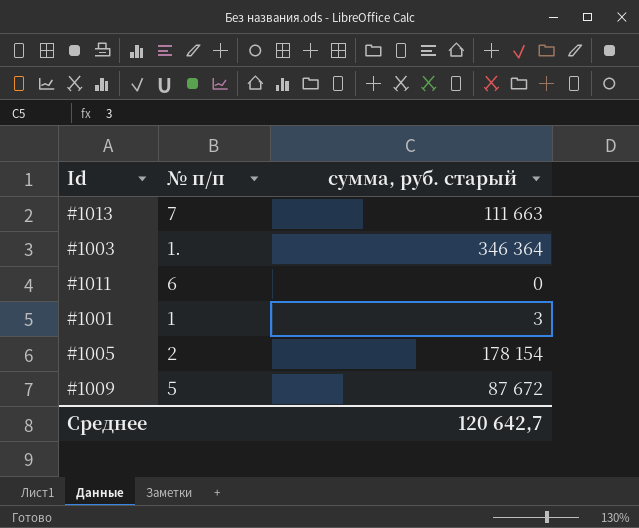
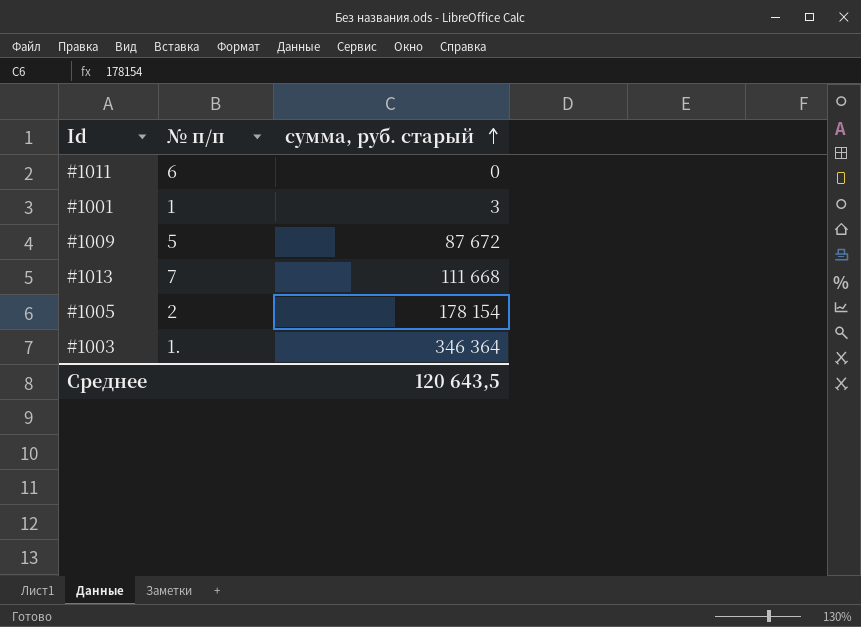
row order: none -> сумма, руб. старый ascending
#1013 | сумма, руб. старый: 111 663 -> 111 668
Среднее | сумма, руб. старый: 120 642,7 -> 120 643,5

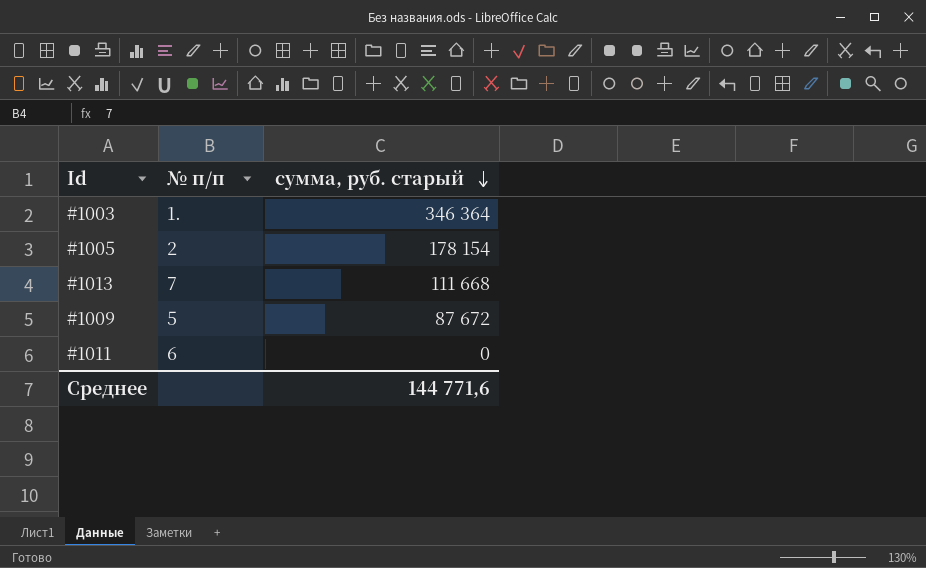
row order: сумма, руб. старый ascending -> сумма, руб. старый descending
row #1001: 1 | 3 -> none
Среднее | сумма, руб. старый: 120 643,5 -> 144 771,6

